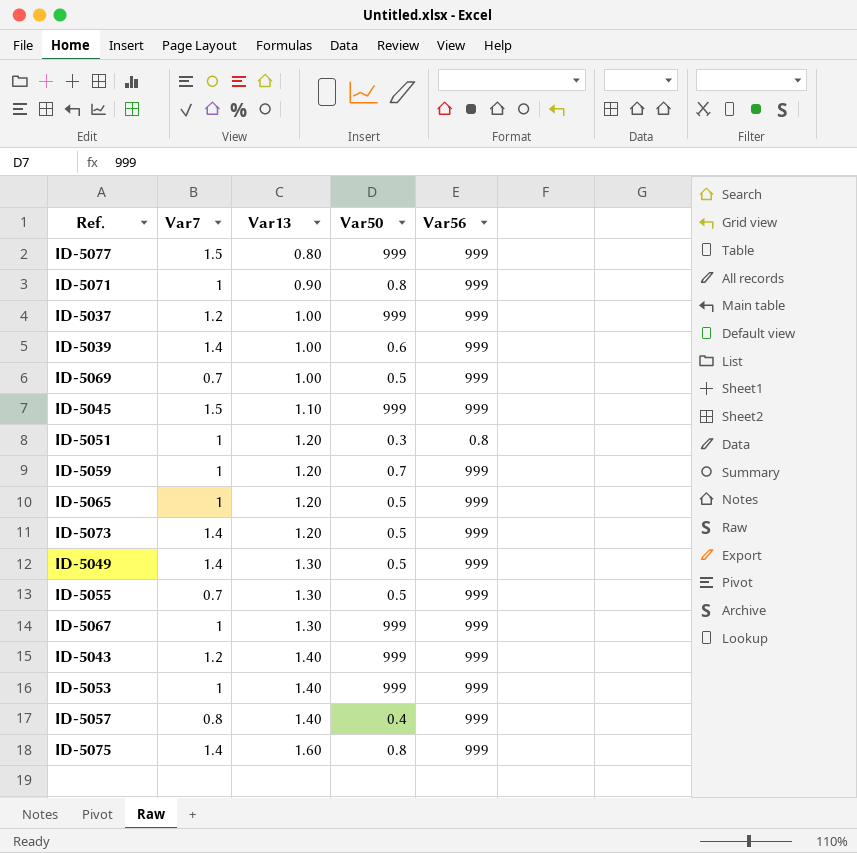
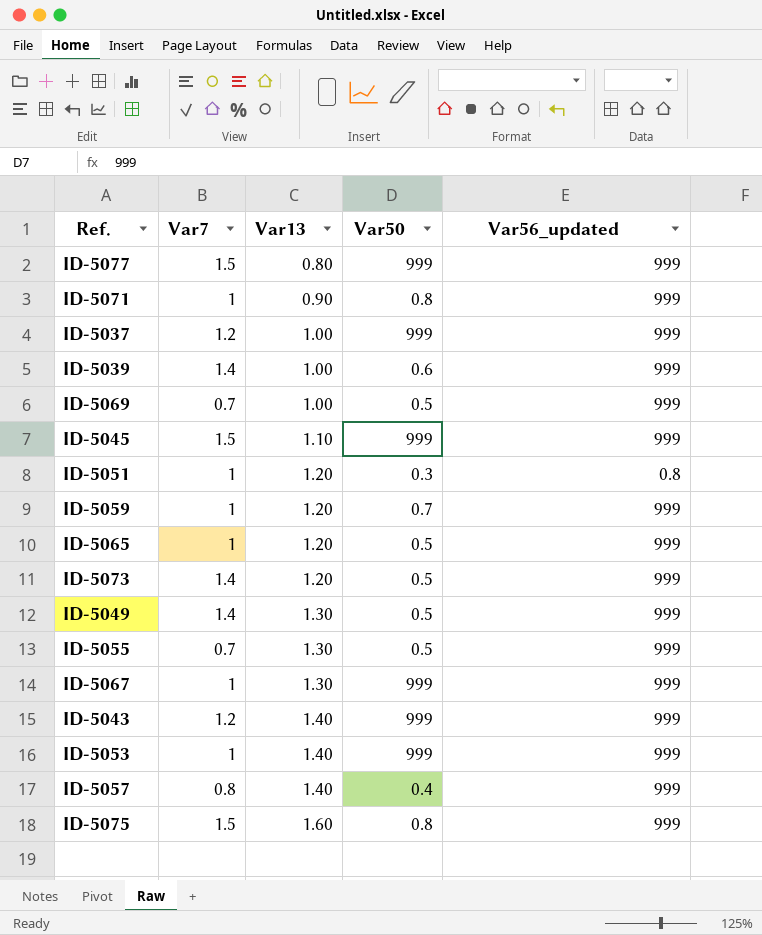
column name: Var56 -> Var56_updated
ID-5075 | Var7: 1.4 -> 1.5

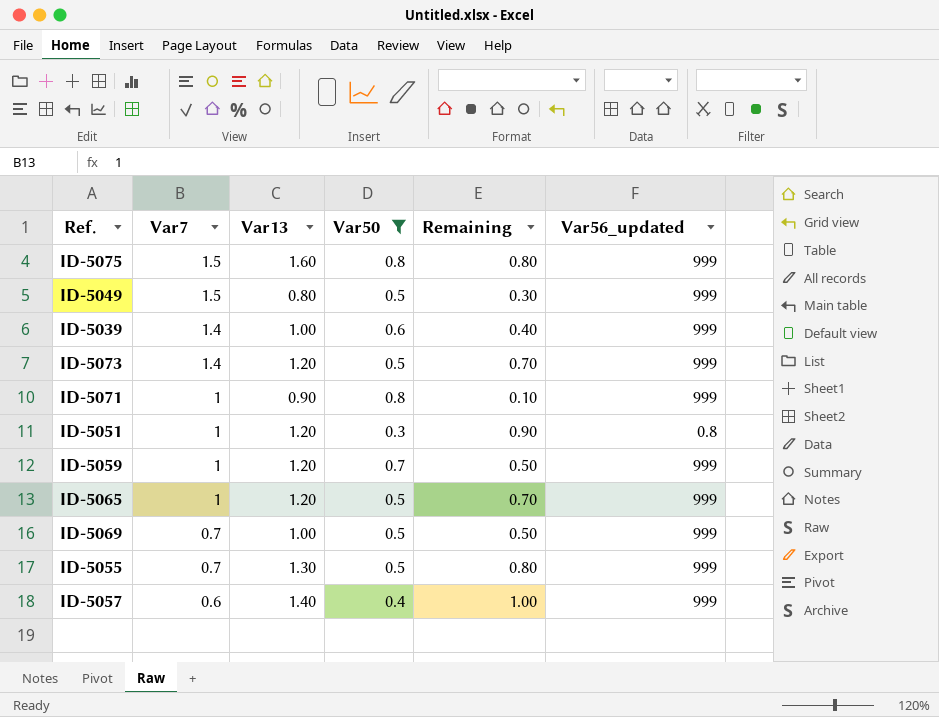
filter: none -> Var50 != 999
row order: Var13 ascending -> Var7 descending
column Remaining | formula: none -> [Var13] - [Var50]
ID-5049 | Var7: 1.4 -> 1.5
ID-5049 | Var13: 1.30 -> 0.80
ID-5057 | Var7: 0.8 -> 0.6

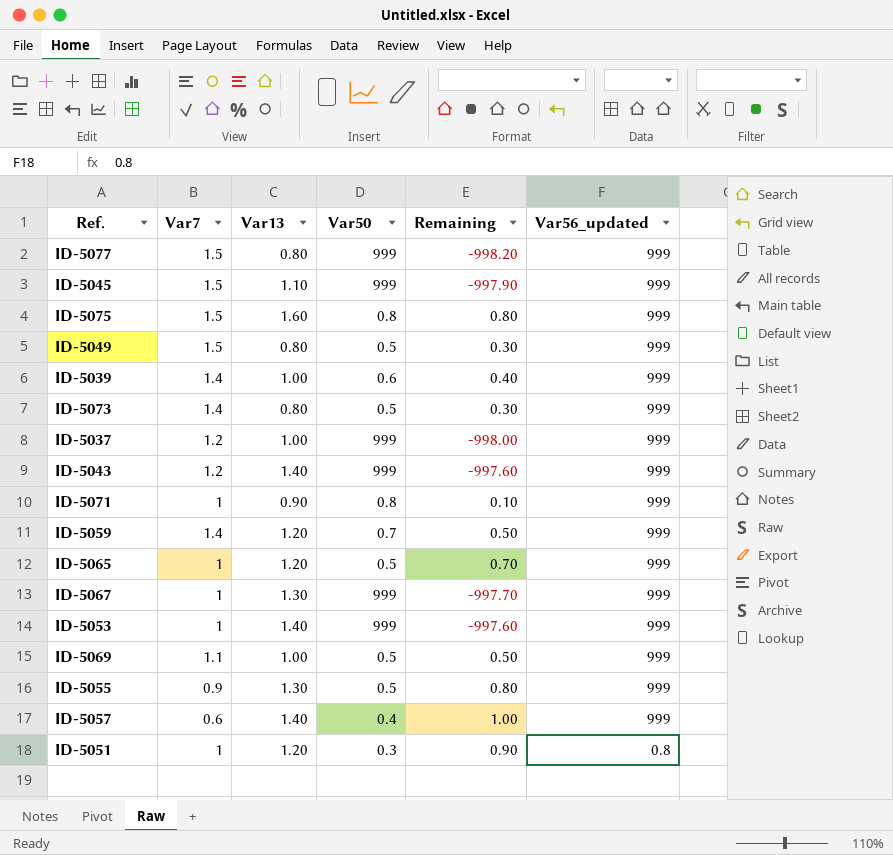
filter: Var50 != 999 -> none
row order: Var7 descending -> Var56_updated descending
ID-5073 | Var13: 1.20 -> 0.80
ID-5073 | Remaining: 0.70 -> 0.30
ID-5059 | Var7: 1 -> 1.4
ID-5069 | Var7: 0.7 -> 1.1
ID-5055 | Var7: 0.7 -> 0.9

